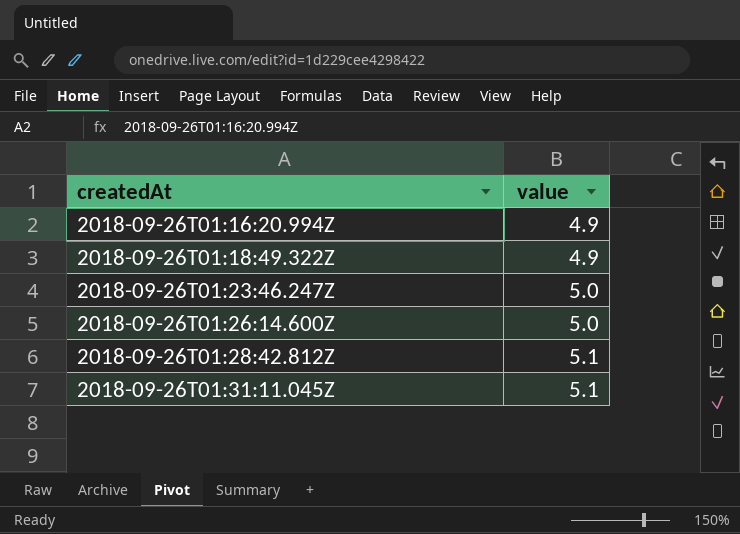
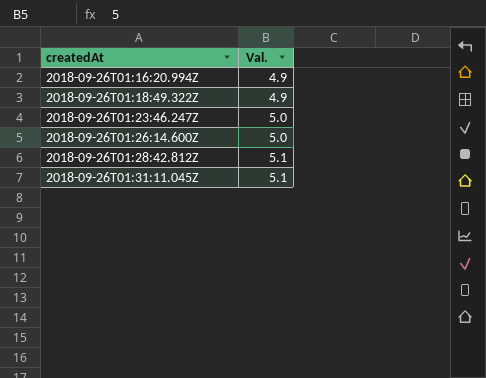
column name: value -> Val.

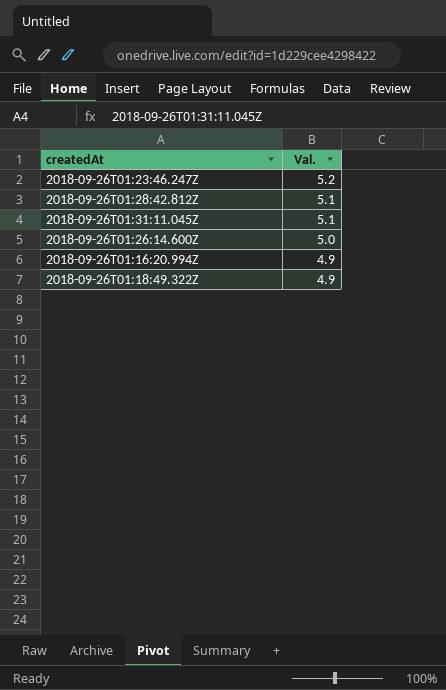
row order: createdAt ascending -> Val. descending
2018-09-26T01:23:46.247Z | Val.: 5.0 -> 5.2

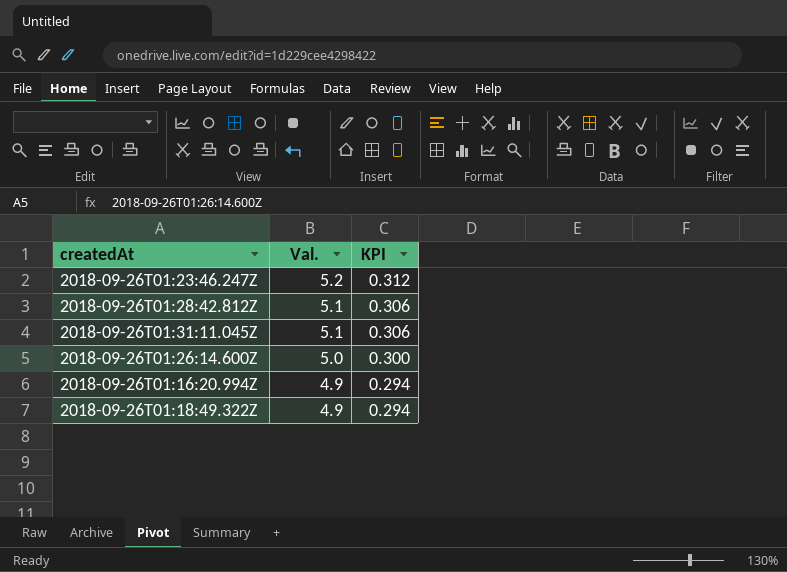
column KPI | formula: none -> [Val.] * 0.06

